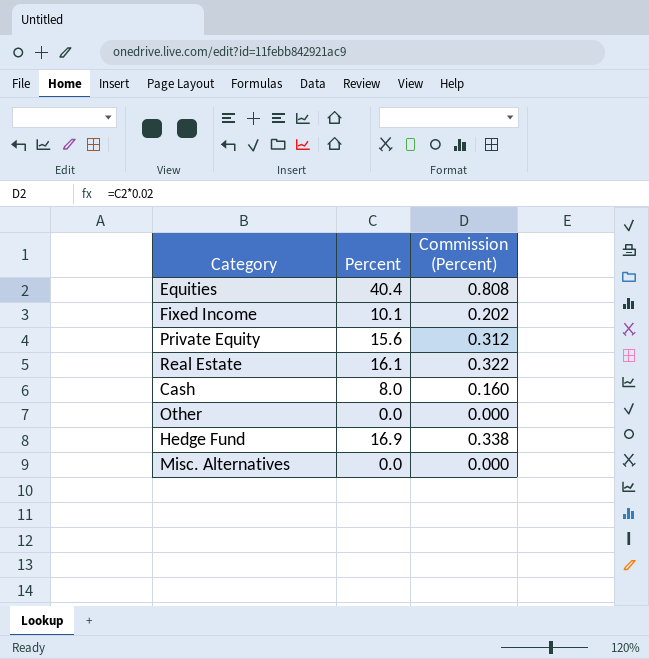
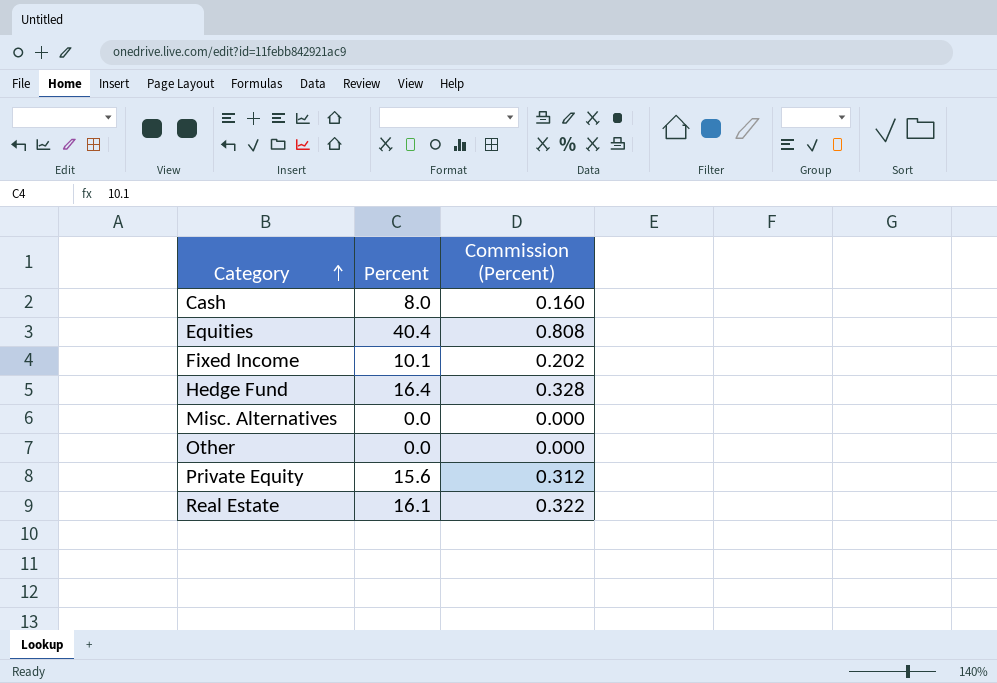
row order: none -> Category ascending
Hedge Fund | Percent: 16.9 -> 16.4
Hedge Fund | Commission (Percent): 0.338 -> 0.328

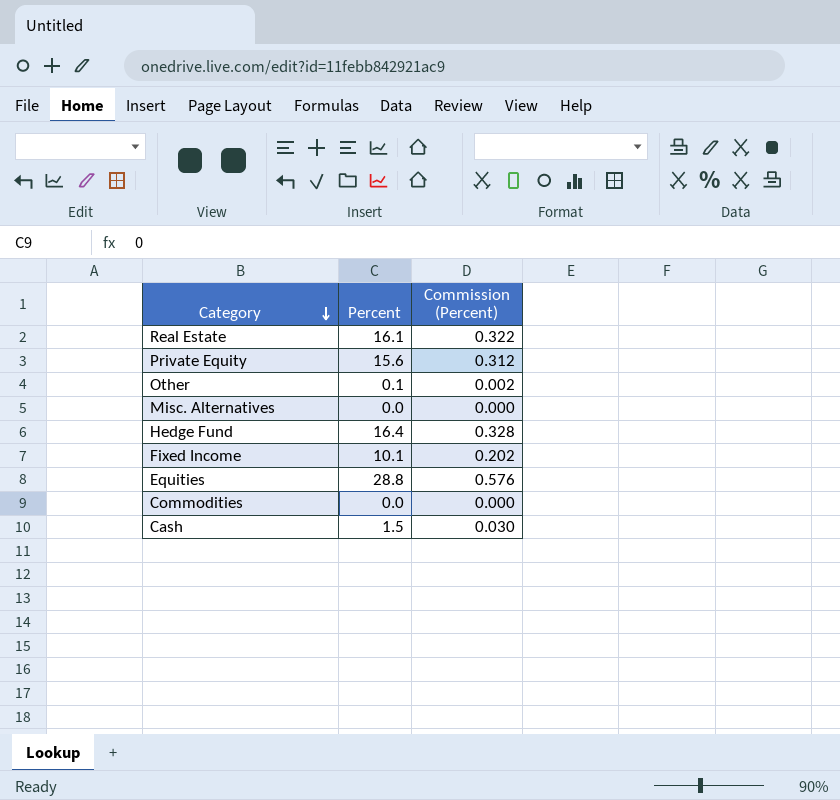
row order: Category ascending -> Category descending
Other | Percent: 0.0 -> 0.1
Other | Commission (Percent): 0.000 -> 0.002
Equities | Percent: 40.4 -> 28.8
Equities | Commission (Percent): 0.808 -> 0.576
row Commodities: none -> 0.0 | 0.000
Cash | Percent: 8.0 -> 1.5
Cash | Commission (Percent): 0.160 -> 0.030

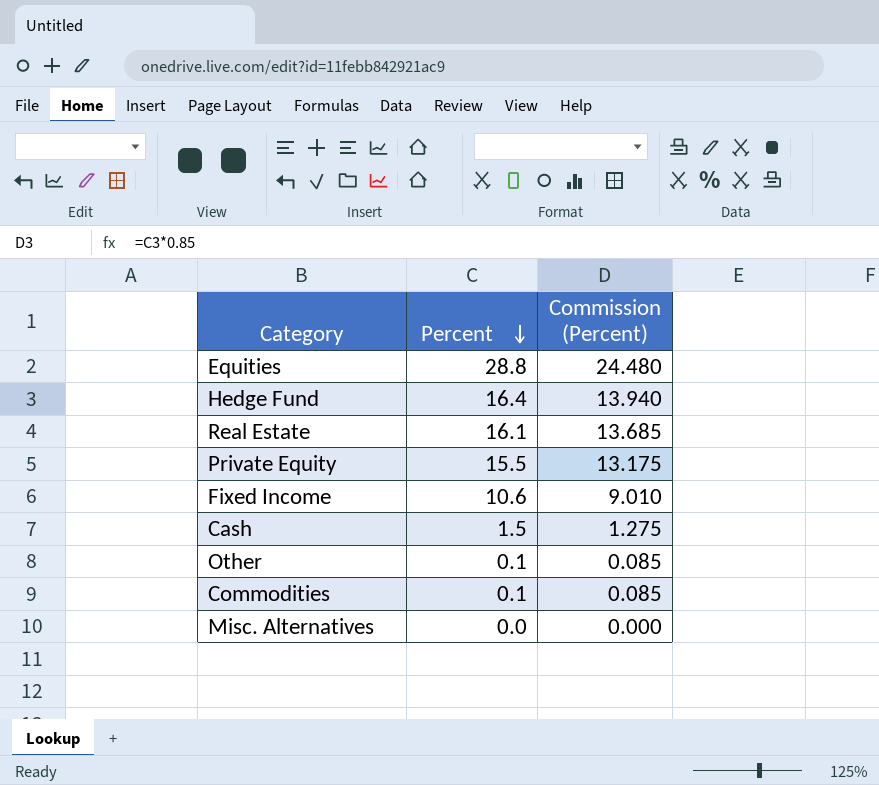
row order: Category descending -> Percent descending
column Commission (Percent) | formula: [Percent] * 0.02 -> [Percent] * 0.85
Private Equity | Percent: 15.6 -> 15.5
Fixed Income | Percent: 10.1 -> 10.6
Commodities | Percent: 0.0 -> 0.1

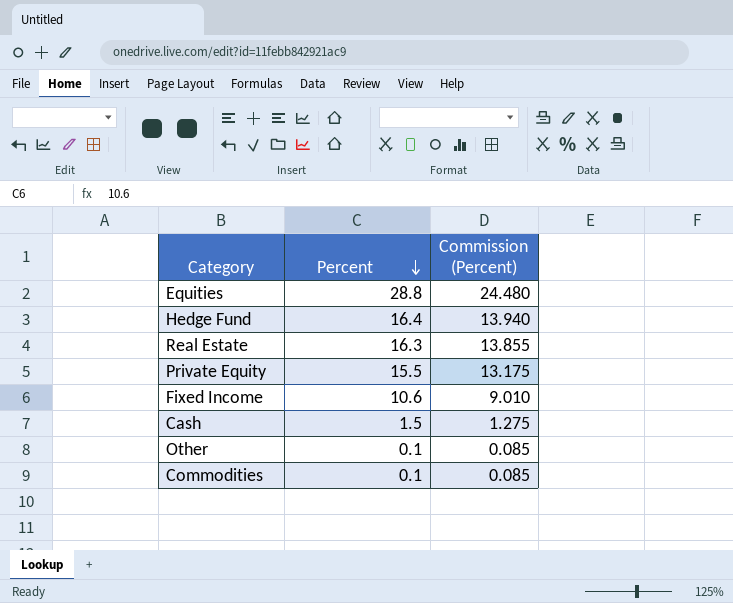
row Misc. Alternatives: 0.0 | 0.000 -> none
Real Estate | Percent: 16.1 -> 16.3
Real Estate | Commission (Percent): 13.685 -> 13.855

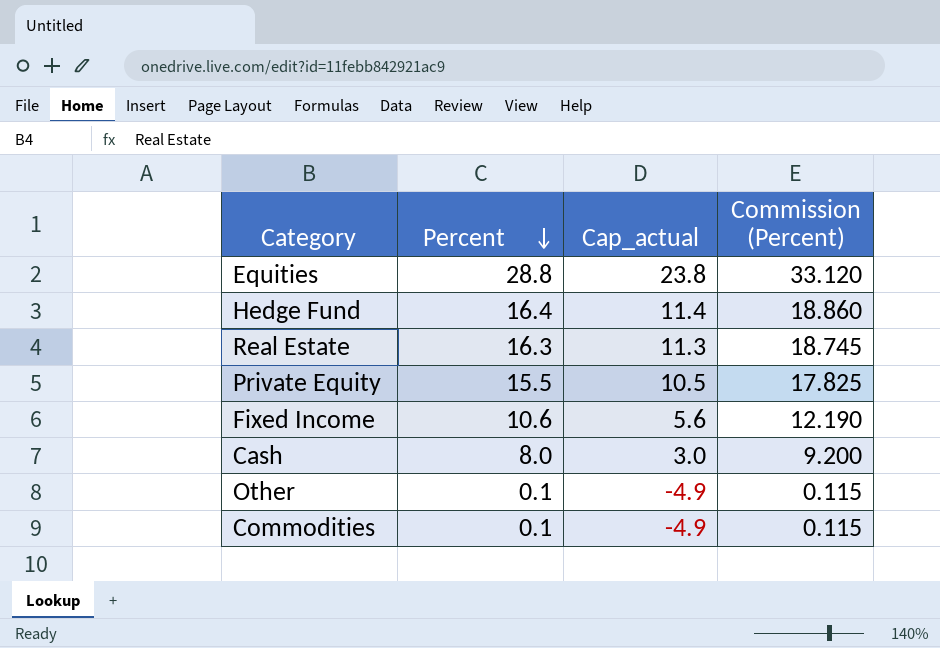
column Cap_actual | formula: none -> [Percent] - 5
column Commission (Percent) | formula: [Percent] * 0.85 -> [Percent] * 1.15
Cash | Percent: 1.5 -> 8.0

